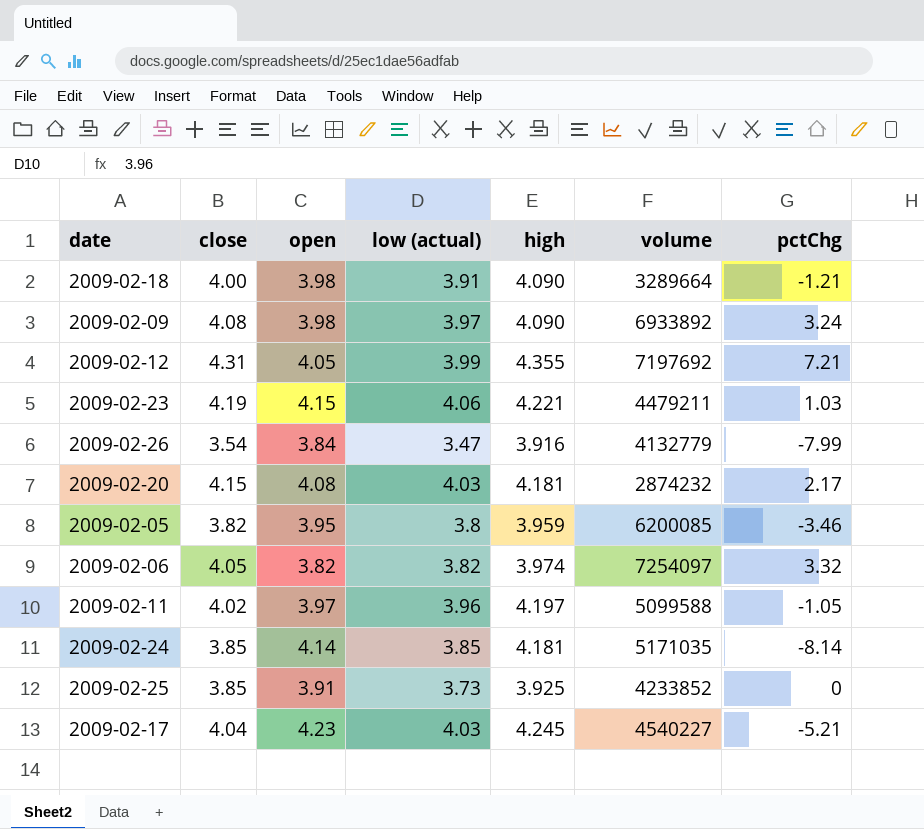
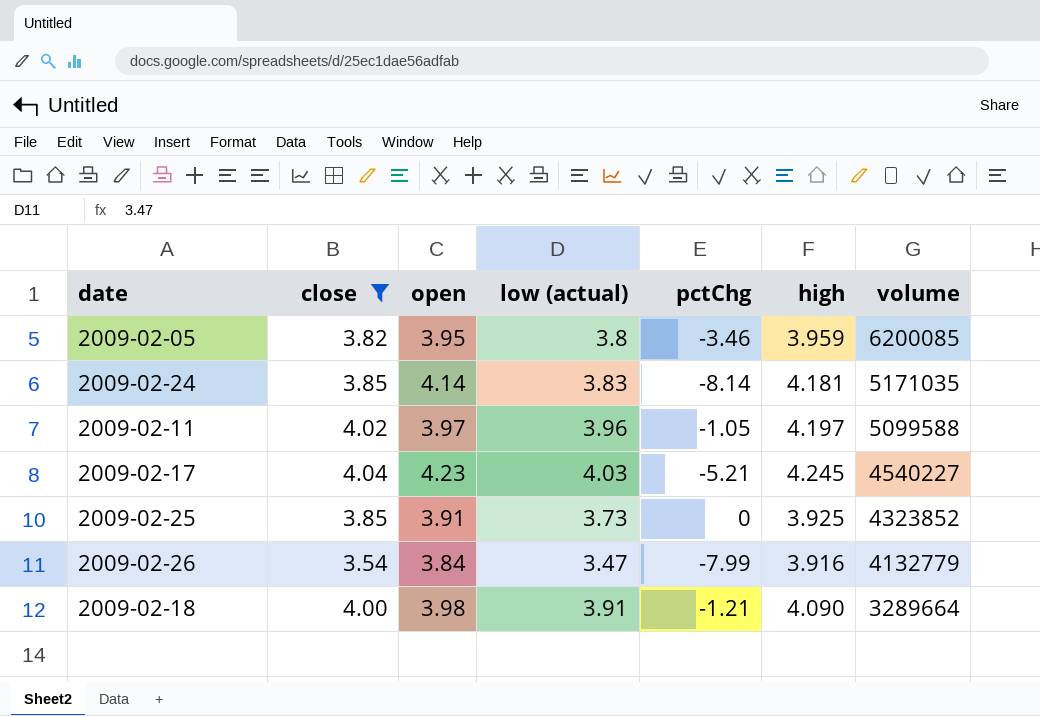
filter: none -> close <= 4.04
row order: none -> volume descending
column pctChg | position: 7 -> 5
2009-02-24 | low (actual): 3.85 -> 3.83
2009-02-25 | volume: 4233852 -> 4323852

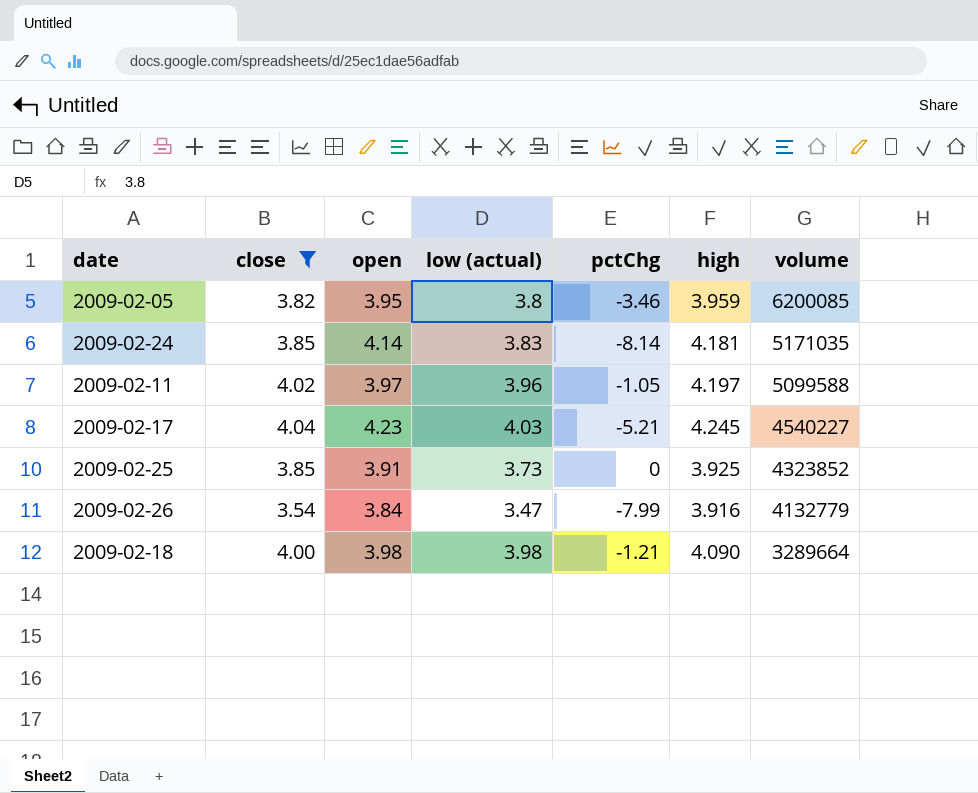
2009-02-18 | low (actual): 3.91 -> 3.98

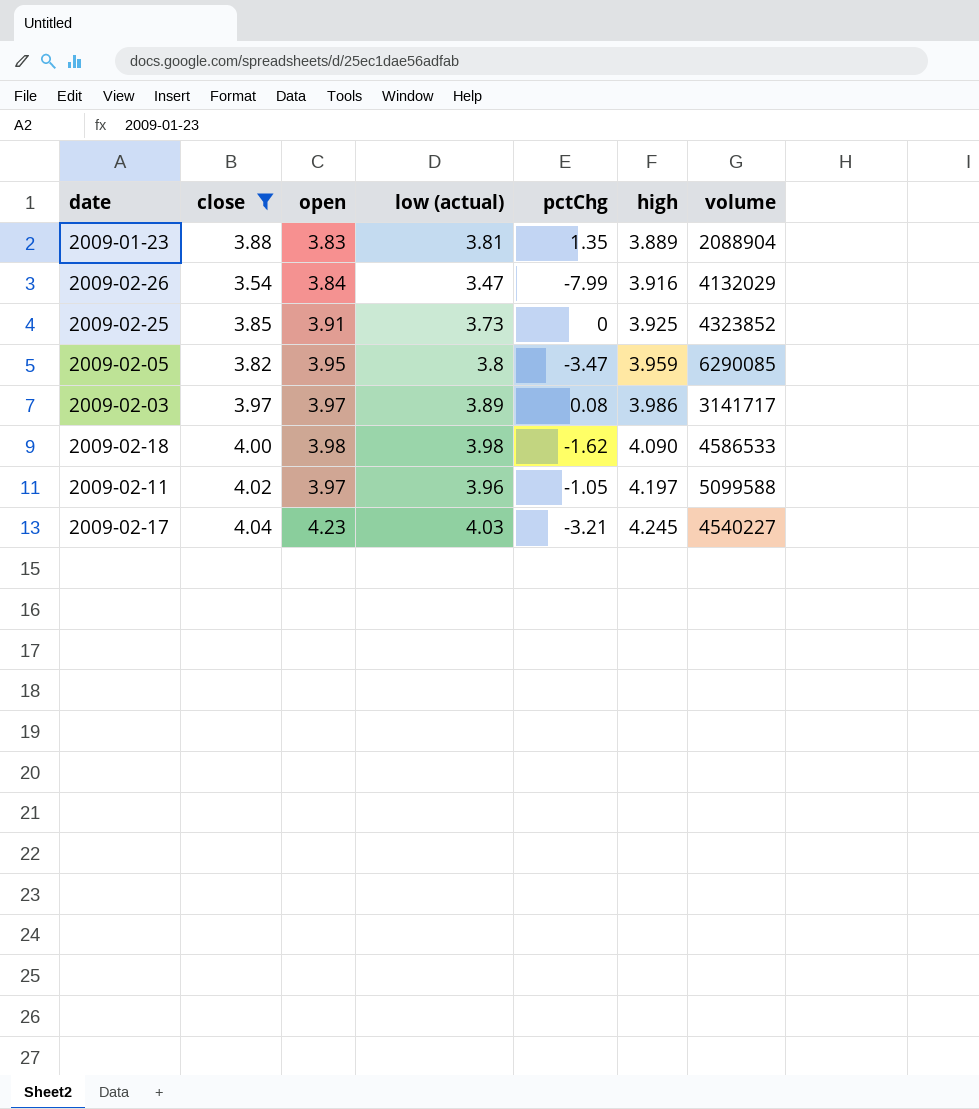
row order: volume descending -> high ascending
row 2009-02-24: 3.85 | 4.14 | 3.83 | -8.14 | 4.181 | 5171035 -> none
row 2009-01-23: none -> 3.88 | 3.83 | 3.81 | 1.35 | 3.889 | 2088904
2009-02-26 | volume: 4132779 -> 4132029
2009-02-05 | pctChg: -3.46 -> -3.47
2009-02-05 | volume: 6200085 -> 6290085
row 2009-02-03: none -> 3.97 | 3.97 | 3.89 | 0.08 | 3.986 | 3141717
2009-02-18 | pctChg: -1.21 -> -1.62
2009-02-18 | volume: 3289664 -> 4586533
2009-02-17 | pctChg: -5.21 -> -3.21

